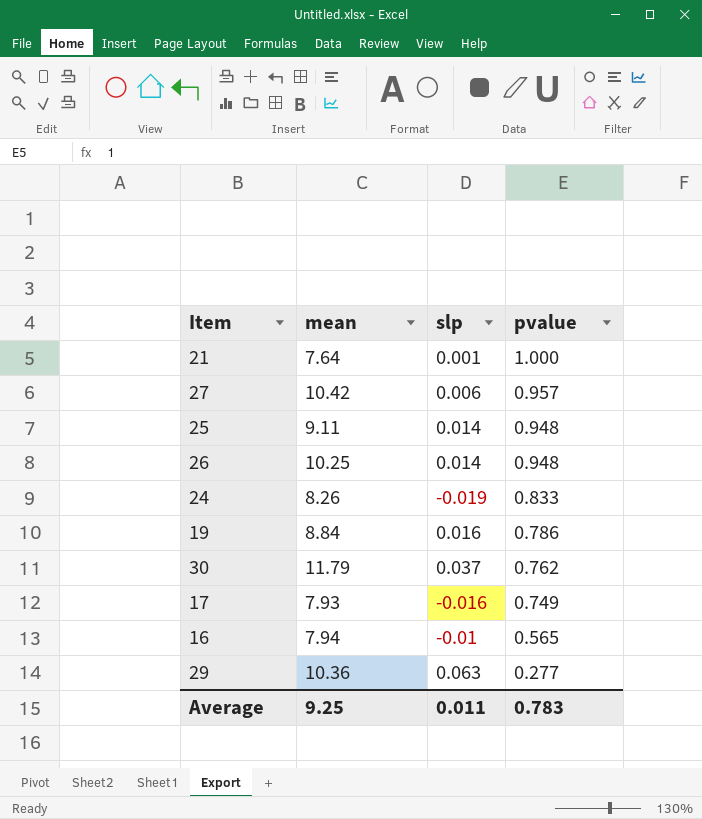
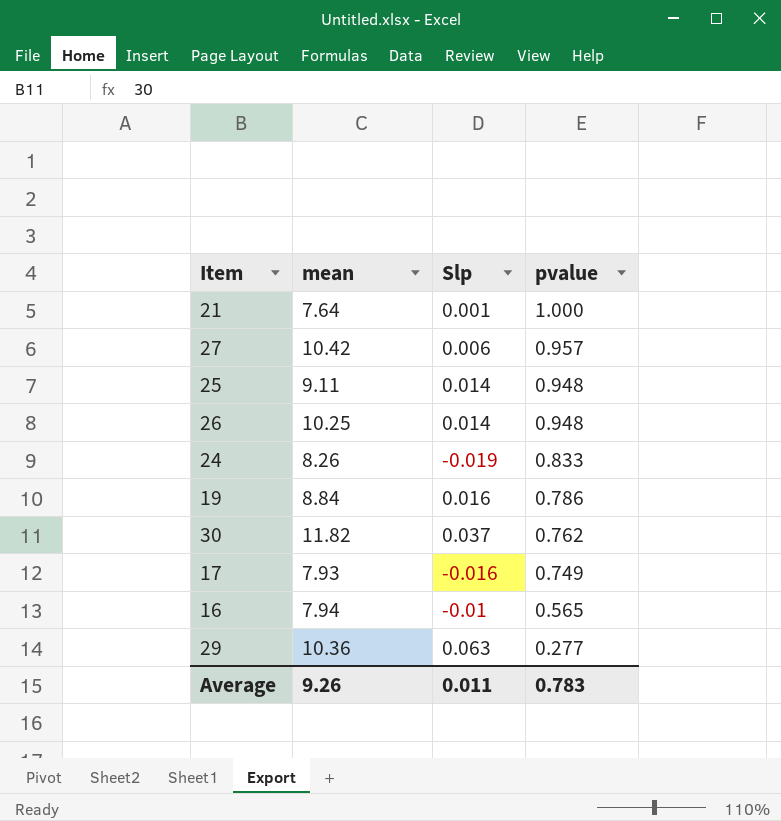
column name: slp -> Slp
30 | mean: 11.79 -> 11.82
Average | mean: 9.25 -> 9.26

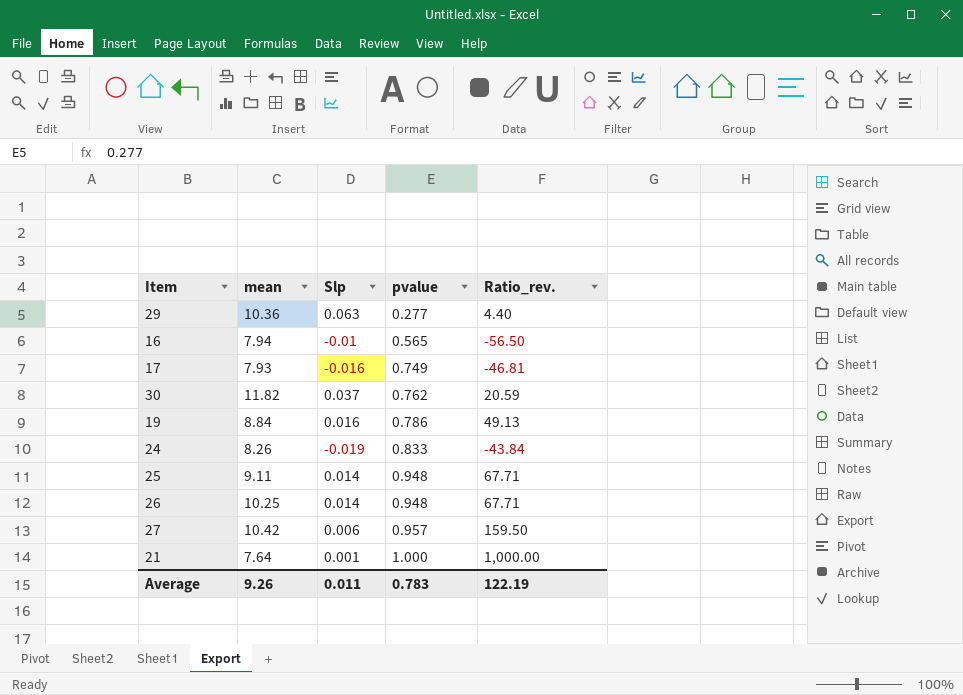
row order: pvalue descending -> pvalue ascending
column Ratio_rev. | formula: none -> [pvalue] / [Slp]

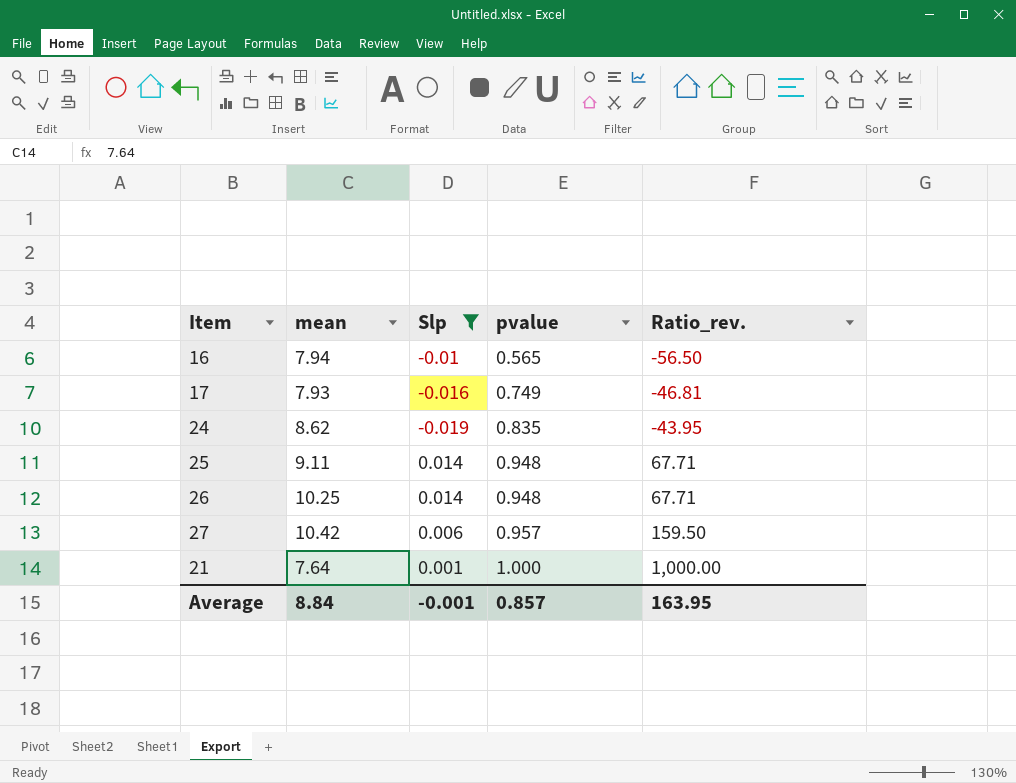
filter: none -> Slp <= 0.014
24 | mean: 8.26 -> 8.62
24 | pvalue: 0.833 -> 0.835
24 | Ratio_rev.: -43.84 -> -43.95
Average | mean: 9.26 -> 8.84
Average | Slp: 0.011 -> -0.001
Average | pvalue: 0.783 -> 0.857
Average | Ratio_rev.: 122.19 -> 163.95

